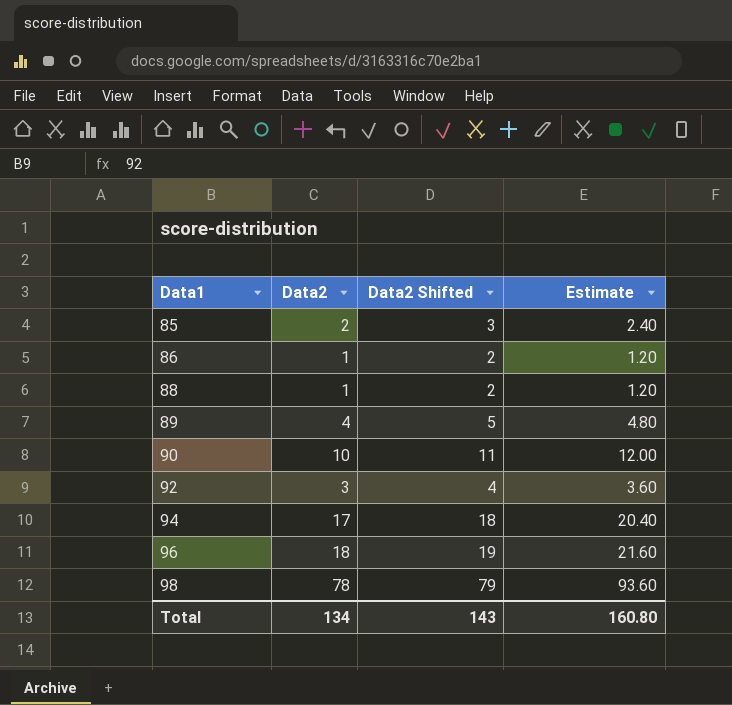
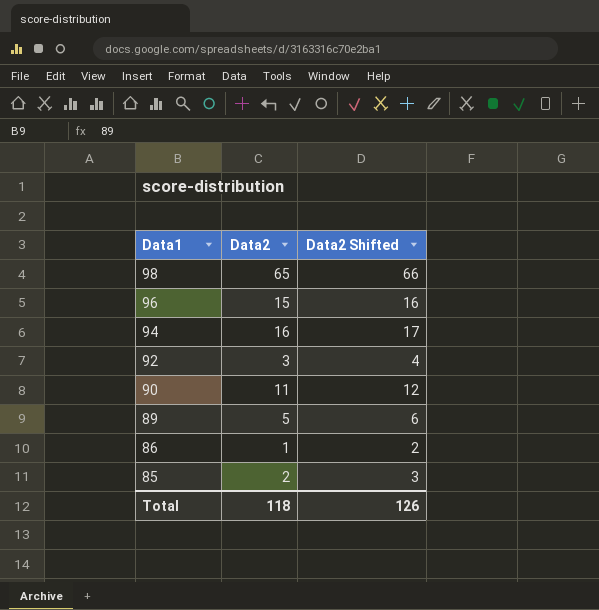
row order: Data1 ascending -> Data1 descending
column Estimate | formula: [Data2] * 1.2 -> none
row 88: 1 | 2 | 1.20 -> none
98 | Data2: 78 -> 65
98 | Data2 Shifted: 79 -> 66
96 | Data2: 18 -> 15
96 | Data2 Shifted: 19 -> 16
94 | Data2: 17 -> 16
94 | Data2 Shifted: 18 -> 17
90 | Data2: 10 -> 11
90 | Data2 Shifted: 11 -> 12
89 | Data2: 4 -> 5
89 | Data2 Shifted: 5 -> 6
Total | Data2: 134 -> 118
Total | Data2 Shifted: 143 -> 126

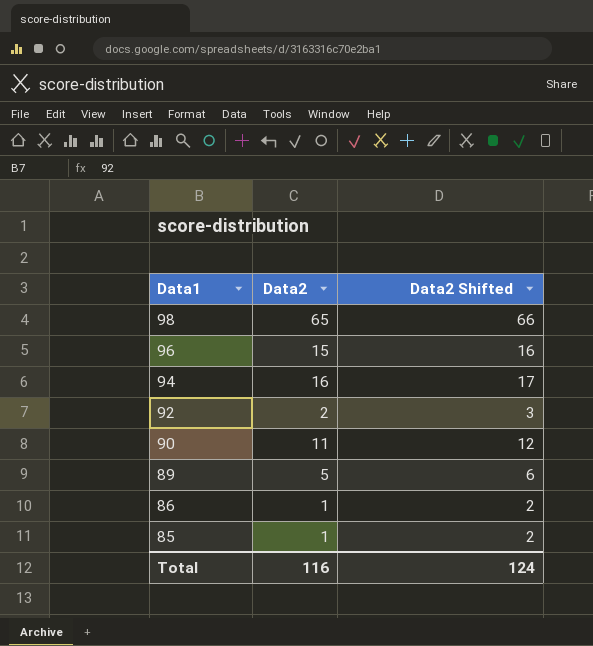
92 | Data2: 3 -> 2
92 | Data2 Shifted: 4 -> 3
85 | Data2: 2 -> 1
85 | Data2 Shifted: 3 -> 2
Total | Data2: 118 -> 116
Total | Data2 Shifted: 126 -> 124

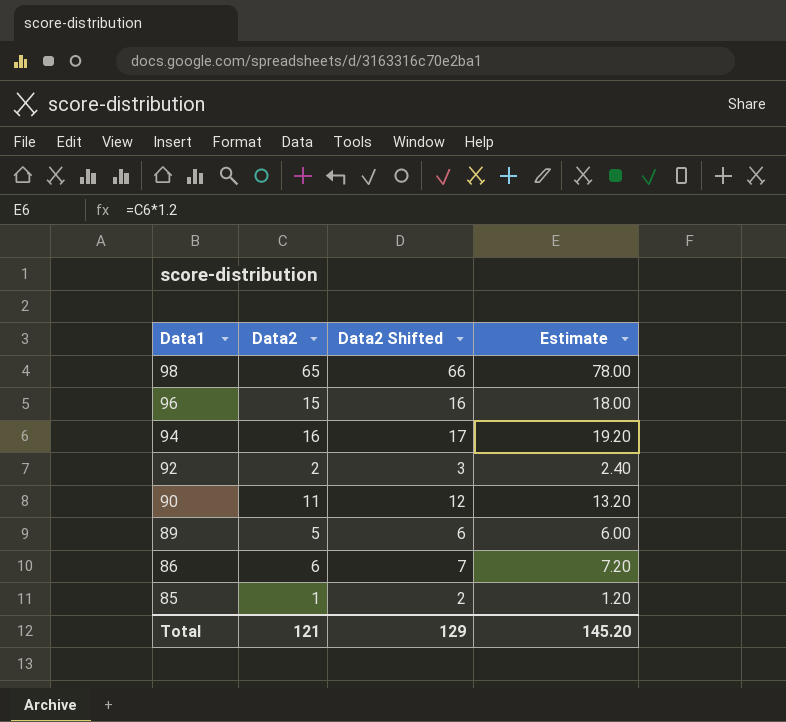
column Estimate | formula: none -> [Data2] * 1.2
86 | Data2: 1 -> 6
86 | Data2 Shifted: 2 -> 7
Total | Data2: 116 -> 121
Total | Data2 Shifted: 124 -> 129

